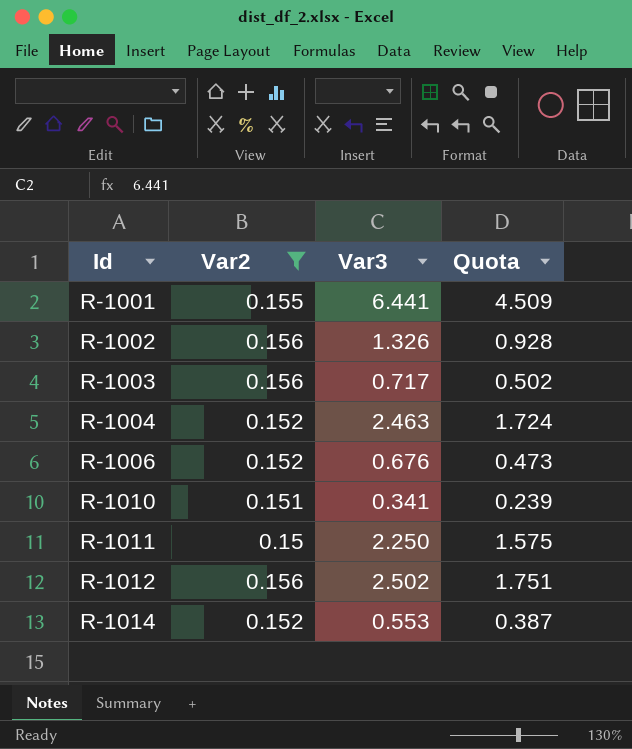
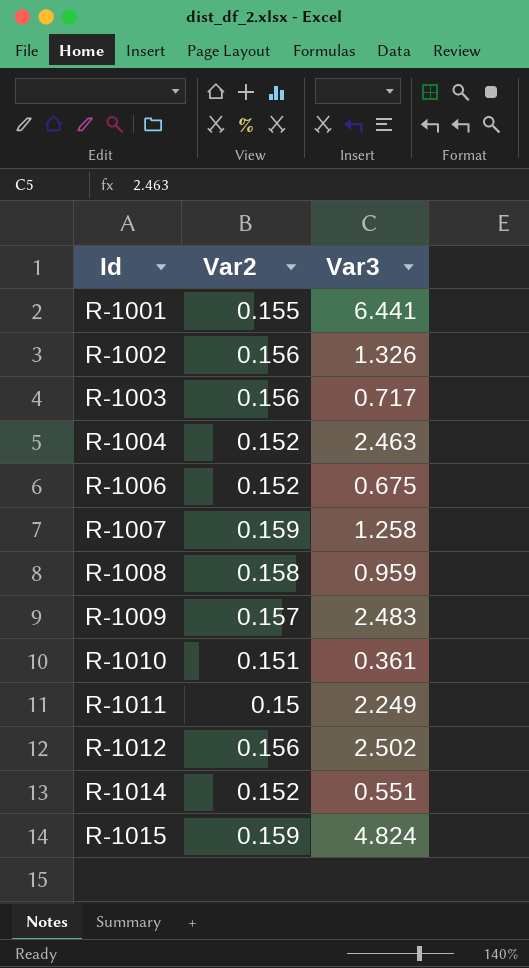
filter: Var2 <= 0.156 -> none
column Quota | formula: [Var3] * 0.7 -> none
R-1006 | Var3: 0.676 -> 0.675
R-1010 | Var3: 0.341 -> 0.361
R-1011 | Var3: 2.250 -> 2.249
R-1014 | Var3: 0.553 -> 0.551

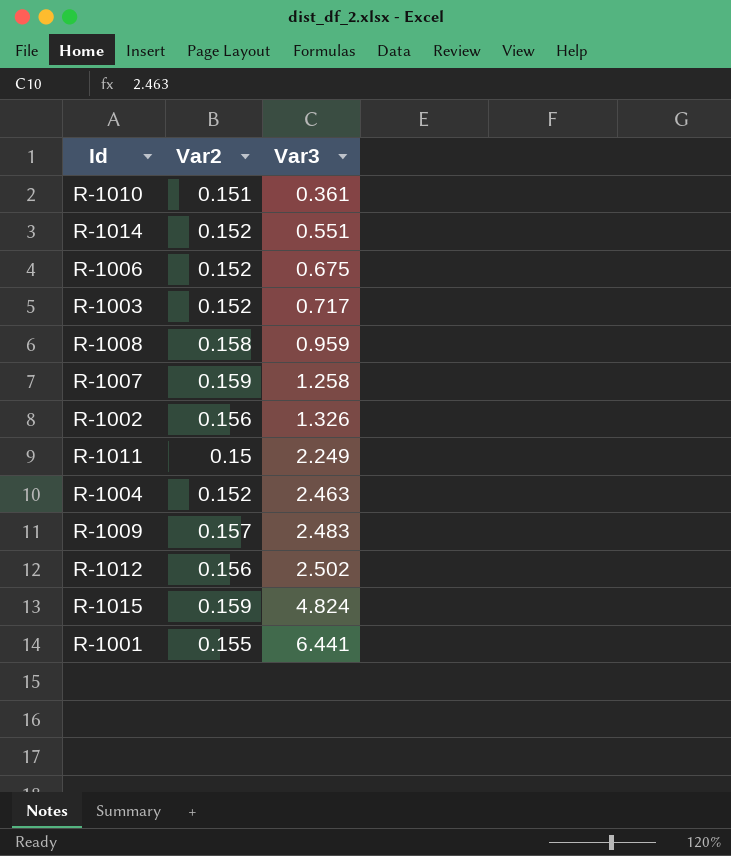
row order: Id ascending -> Var3 ascending
R-1003 | Var2: 0.156 -> 0.152

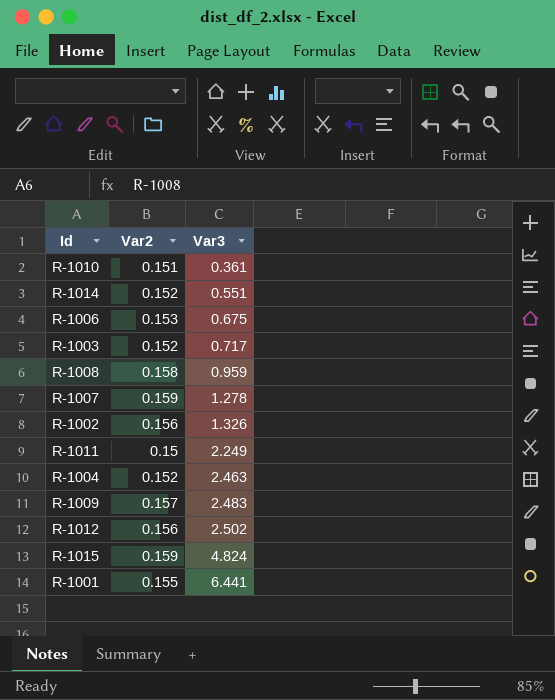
R-1006 | Var2: 0.152 -> 0.153
R-1007 | Var3: 1.258 -> 1.278

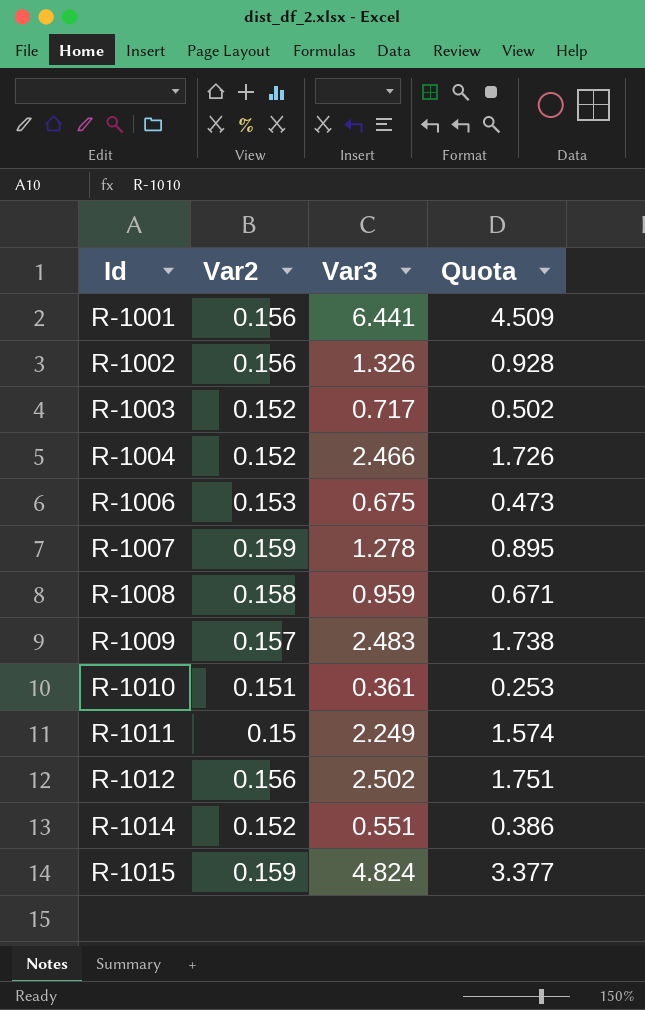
row order: Var3 ascending -> Id ascending
column Quota | formula: none -> [Var3] * 0.7
R-1001 | Var2: 0.155 -> 0.156
R-1004 | Var3: 2.463 -> 2.466

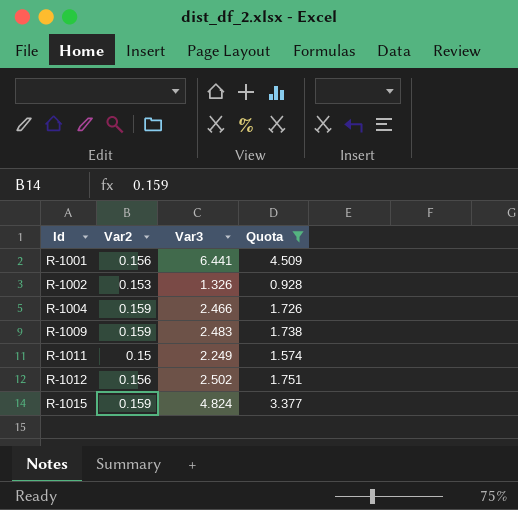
filter: none -> Quota >= 0.928
R-1002 | Var2: 0.156 -> 0.153
R-1004 | Var2: 0.152 -> 0.159
R-1009 | Var2: 0.157 -> 0.159

